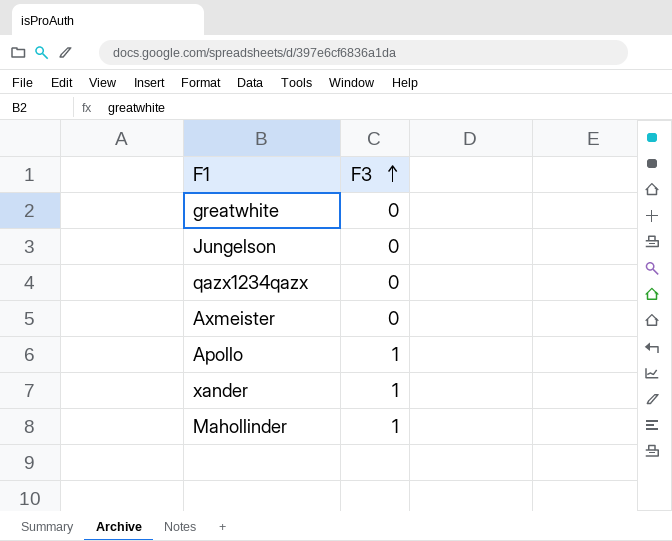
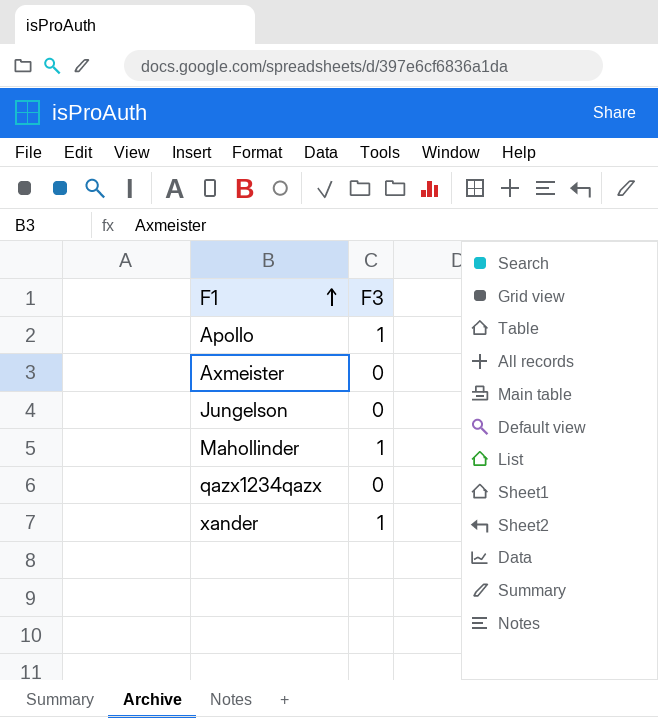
row order: F3 ascending -> F1 ascending
row greatwhite: 0 -> none

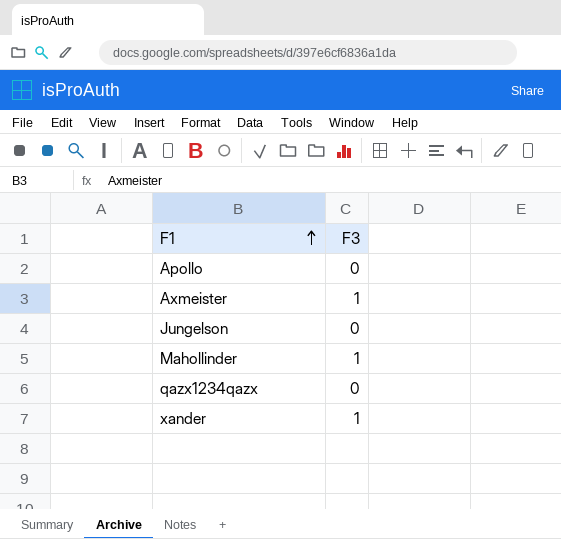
Apollo | F3: 1 -> 0
Axmeister | F3: 0 -> 1

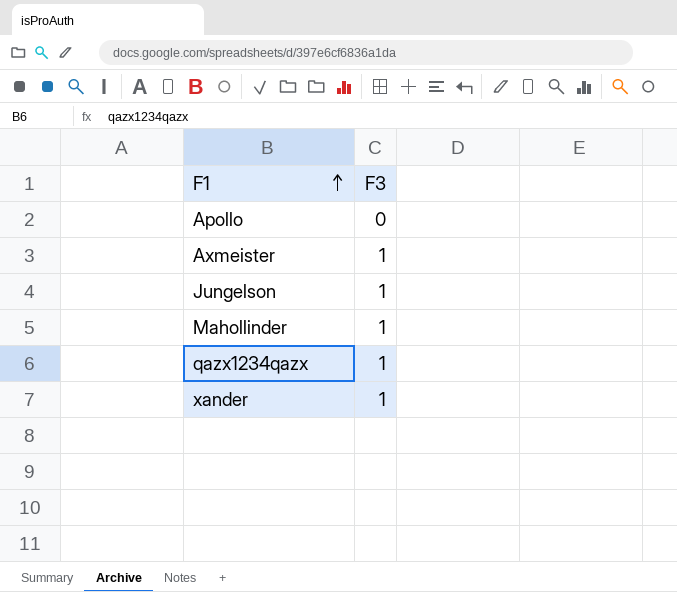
Jungelson | F3: 0 -> 1
qazx1234qazx | F3: 0 -> 1

